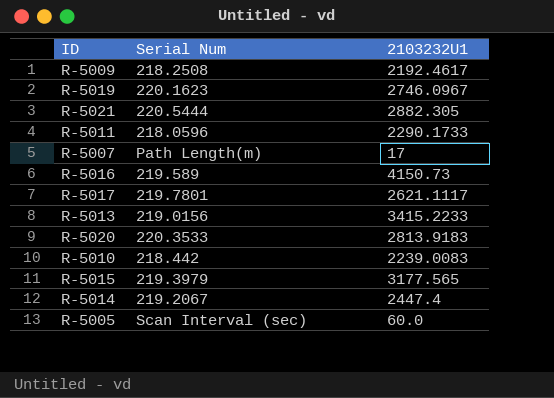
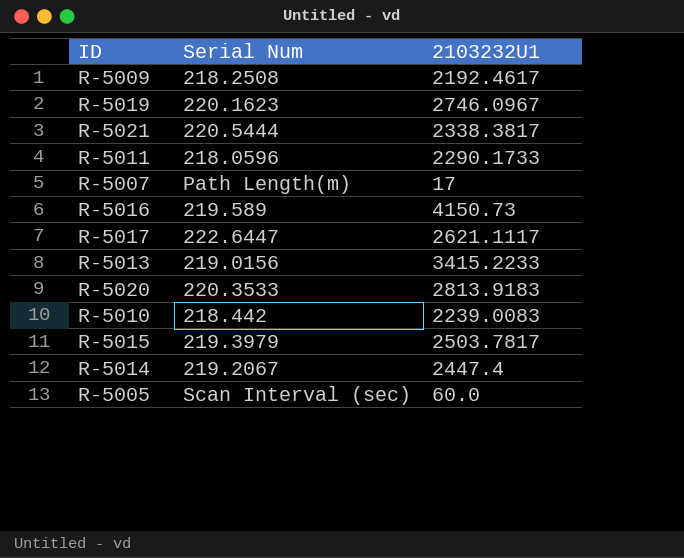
R-5021 | 2103232U1: 2882.305 -> 2338.3817
R-5017 | Serial Num: 219.7801 -> 222.6447
R-5015 | 2103232U1: 3177.565 -> 2503.7817

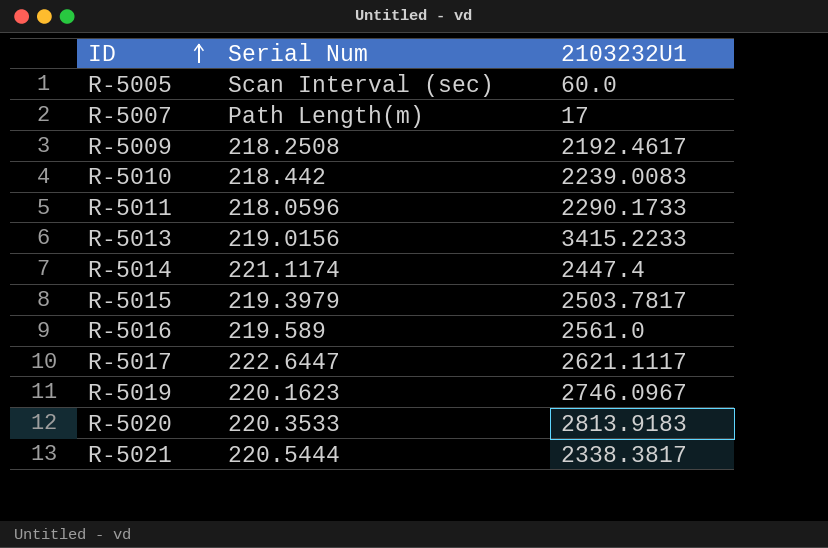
row order: none -> ID ascending
R-5014 | Serial Num: 219.2067 -> 221.1174
R-5016 | 2103232U1: 4150.73 -> 2561.0

